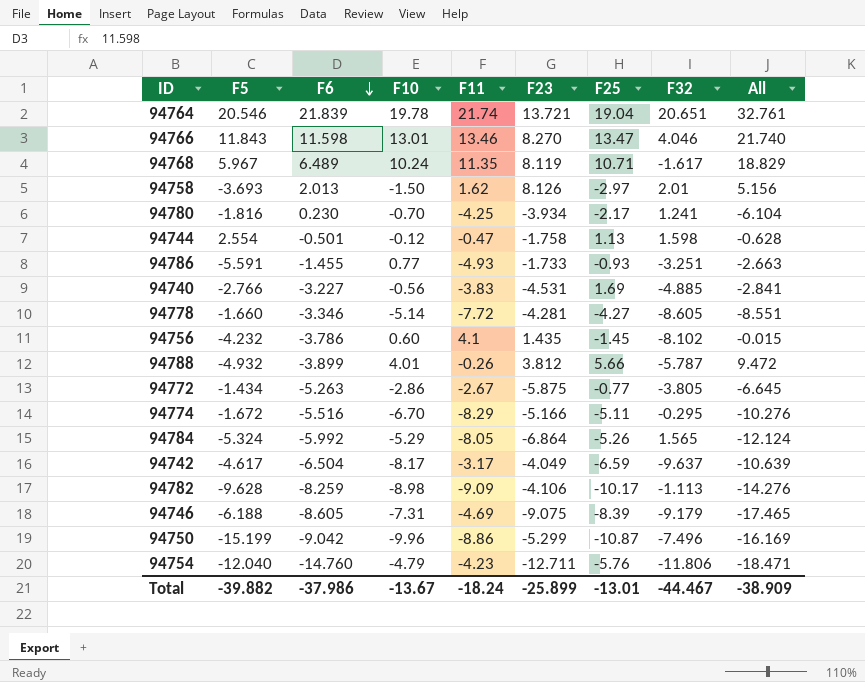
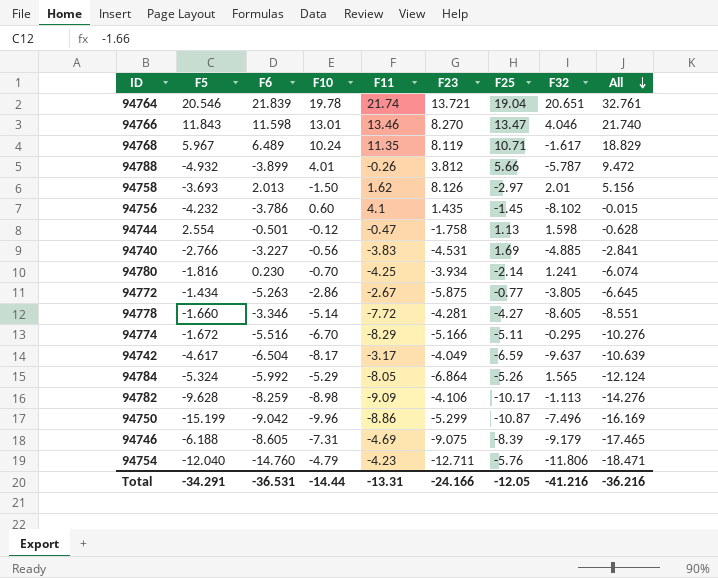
row order: F6 descending -> All descending
row 94786: -5.591 | -1.455 | 0.77 | -4.93 | -1.733 | -0.93 | -3.251 | -2.663 -> none
94780 | F25: -2.17 -> -2.14
94780 | All: -6.104 -> -6.074
Total | F5: -39.882 -> -34.291
Total | F6: -37.986 -> -36.531
Total | F10: -13.67 -> -14.44
Total | F11: -18.24 -> -13.31
Total | F23: -25.899 -> -24.166
Total | F25: -13.01 -> -12.05
Total | F32: -44.467 -> -41.216
Total | All: -38.909 -> -36.216

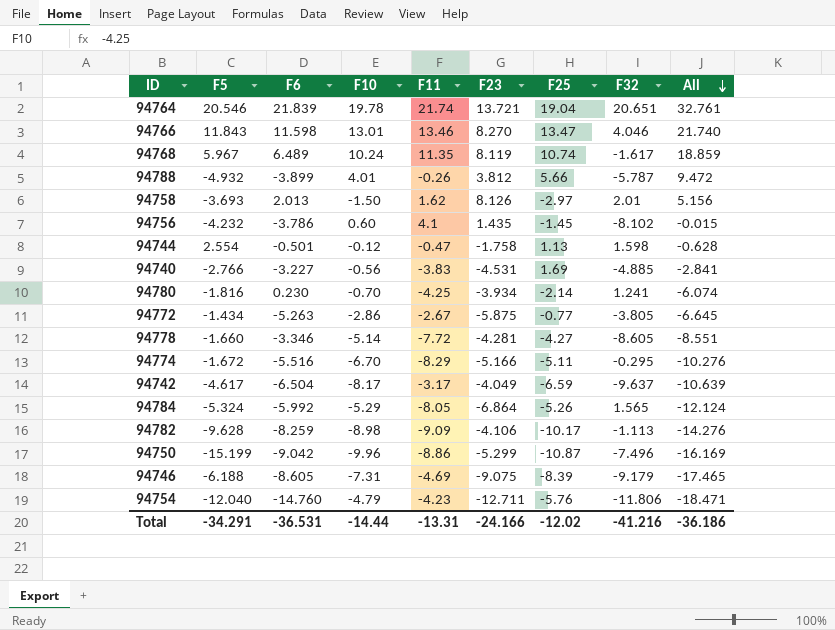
94768 | F25: 10.71 -> 10.74
94768 | All: 18.829 -> 18.859
Total | F25: -12.05 -> -12.02
Total | All: -36.216 -> -36.186

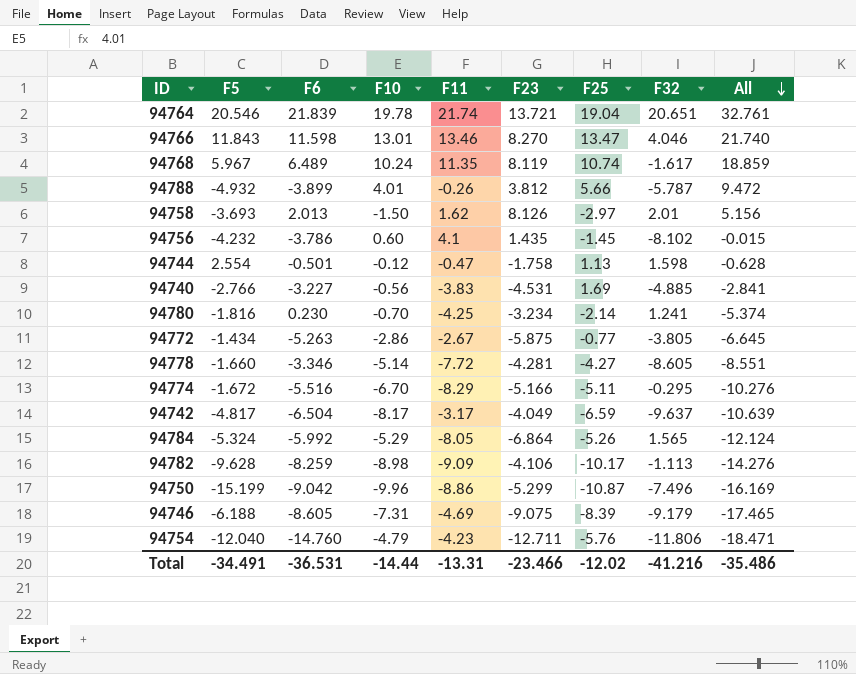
94780 | F23: -3.934 -> -3.234
94780 | All: -6.074 -> -5.374
94742 | F5: -4.617 -> -4.817
Total | F5: -34.291 -> -34.491
Total | F23: -24.166 -> -23.466
Total | All: -36.186 -> -35.486

